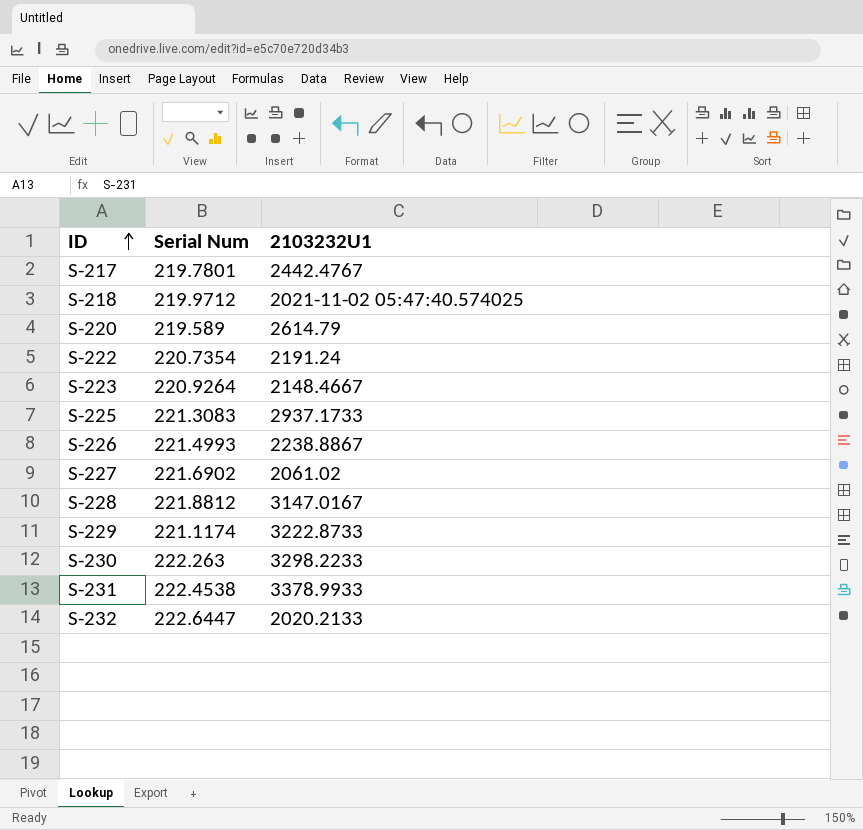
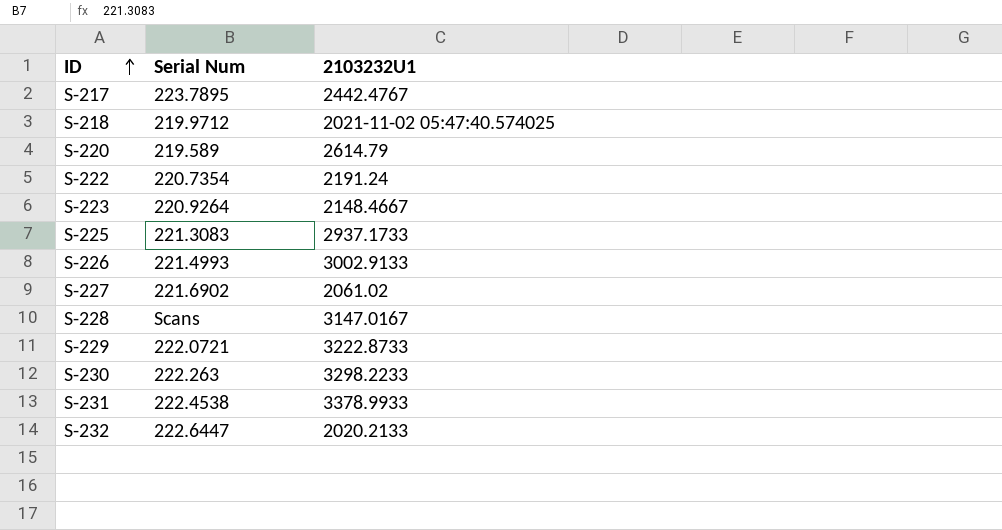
S-217 | Serial Num: 219.7801 -> 223.7895
S-226 | 2103232U1: 2238.8867 -> 3002.9133
S-228 | Serial Num: 221.8812 -> Scans
S-229 | Serial Num: 221.1174 -> 222.0721

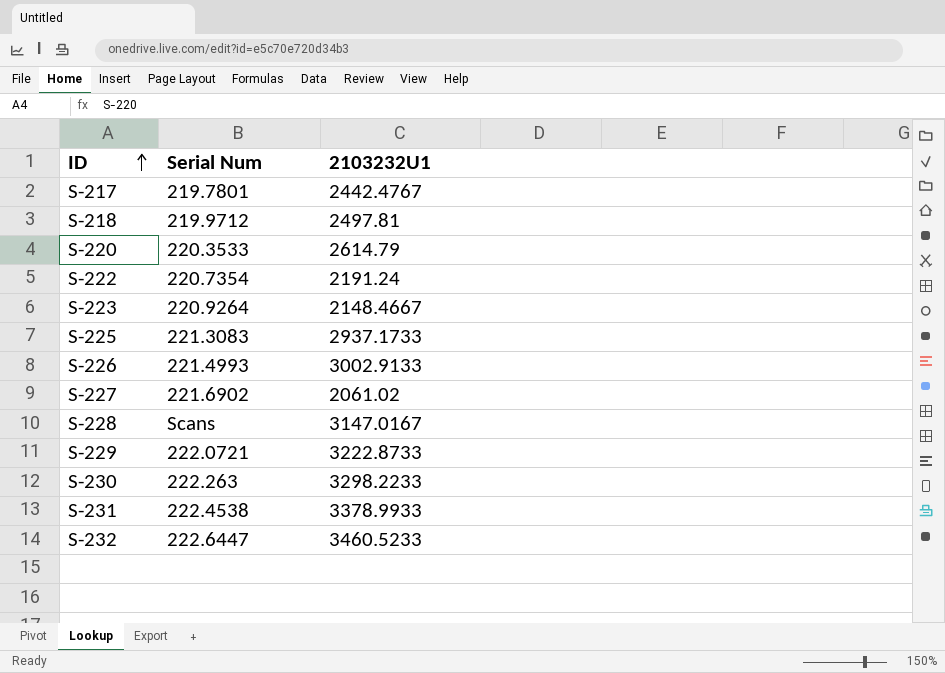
S-217 | Serial Num: 223.7895 -> 219.7801
S-218 | 2103232U1: 2021-11-02 05:47:40.574025 -> 2497.81
S-220 | Serial Num: 219.589 -> 220.3533
S-232 | 2103232U1: 2020.2133 -> 3460.5233

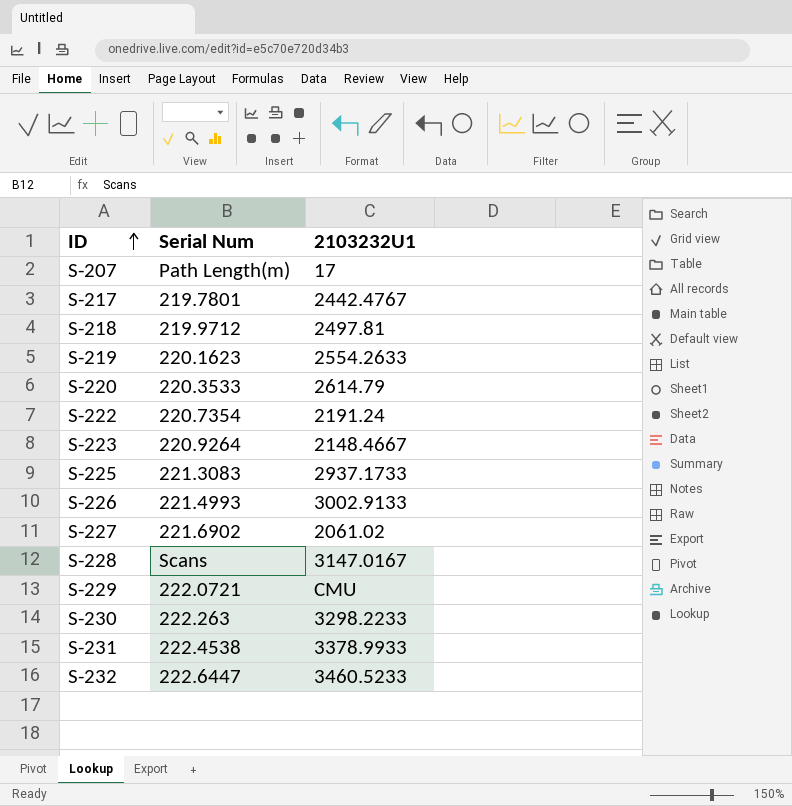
row S-207: none -> Path Length(m) | 17
row S-219: none -> 220.1623 | 2554.2633
S-229 | 2103232U1: 3222.8733 -> CMU

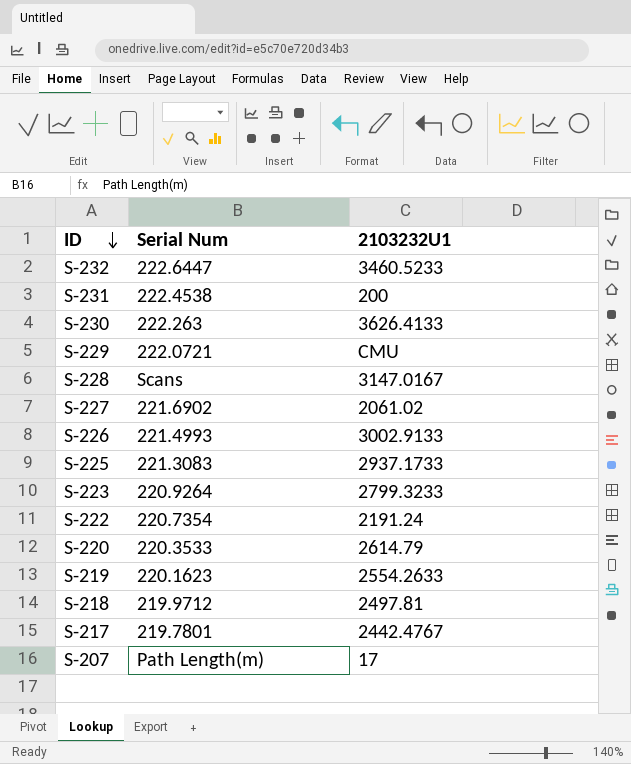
row order: ID ascending -> ID descending
S-231 | 2103232U1: 3378.9933 -> 200
S-230 | 2103232U1: 3298.2233 -> 3626.4133
S-223 | 2103232U1: 2148.4667 -> 2799.3233

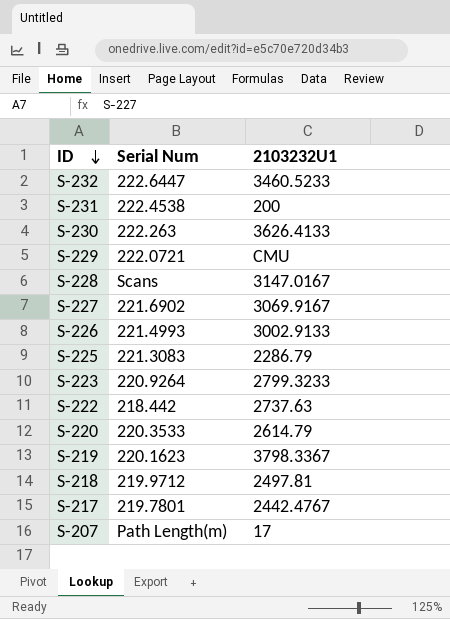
S-227 | 2103232U1: 2061.02 -> 3069.9167
S-225 | 2103232U1: 2937.1733 -> 2286.79
S-222 | Serial Num: 220.7354 -> 218.442
S-222 | 2103232U1: 2191.24 -> 2737.63
S-219 | 2103232U1: 2554.2633 -> 3798.3367

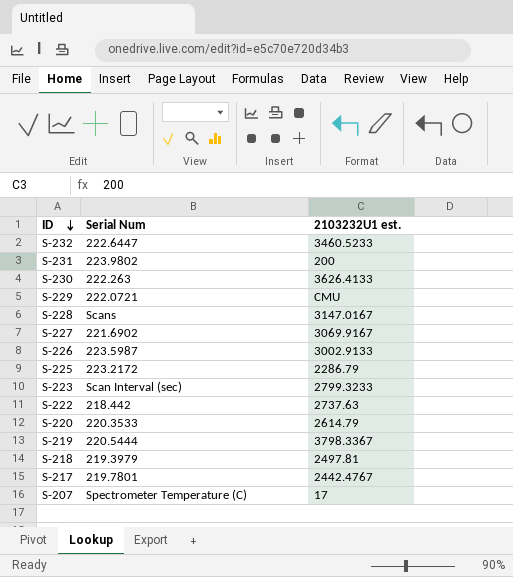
column name: 2103232U1 -> 2103232U1 est.
S-231 | Serial Num: 222.4538 -> 223.9802
S-226 | Serial Num: 221.4993 -> 223.5987
S-225 | Serial Num: 221.3083 -> 223.2172
S-223 | Serial Num: 220.9264 -> Scan Interval (sec)
S-219 | Serial Num: 220.1623 -> 220.5444
S-218 | Serial Num: 219.9712 -> 219.3979
S-207 | Serial Num: Path Length(m) -> Spectrometer Temperature (C)

